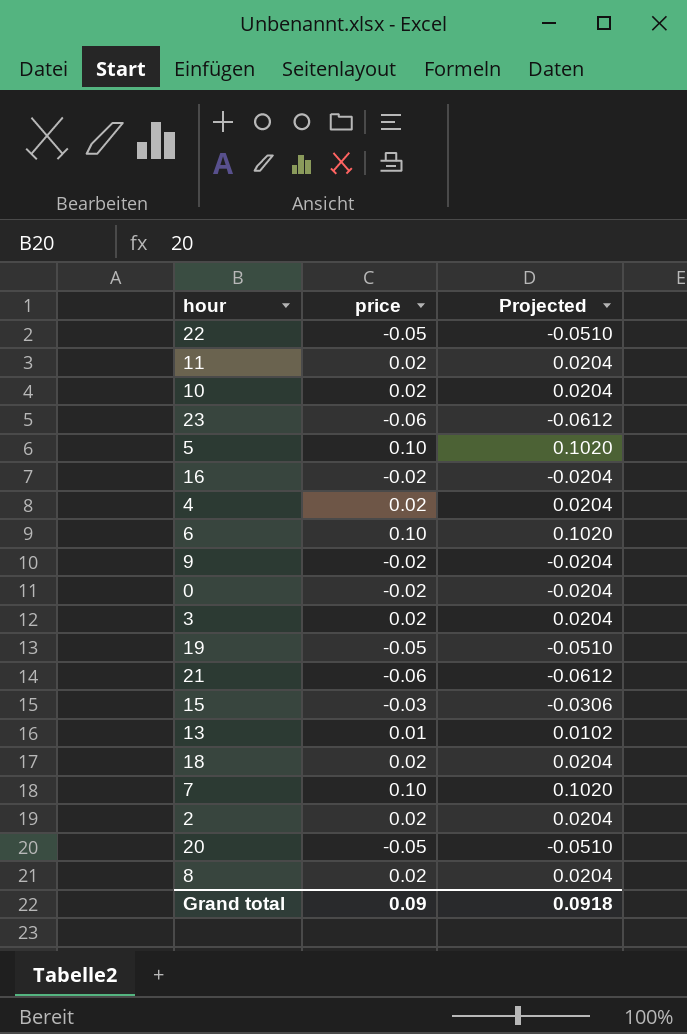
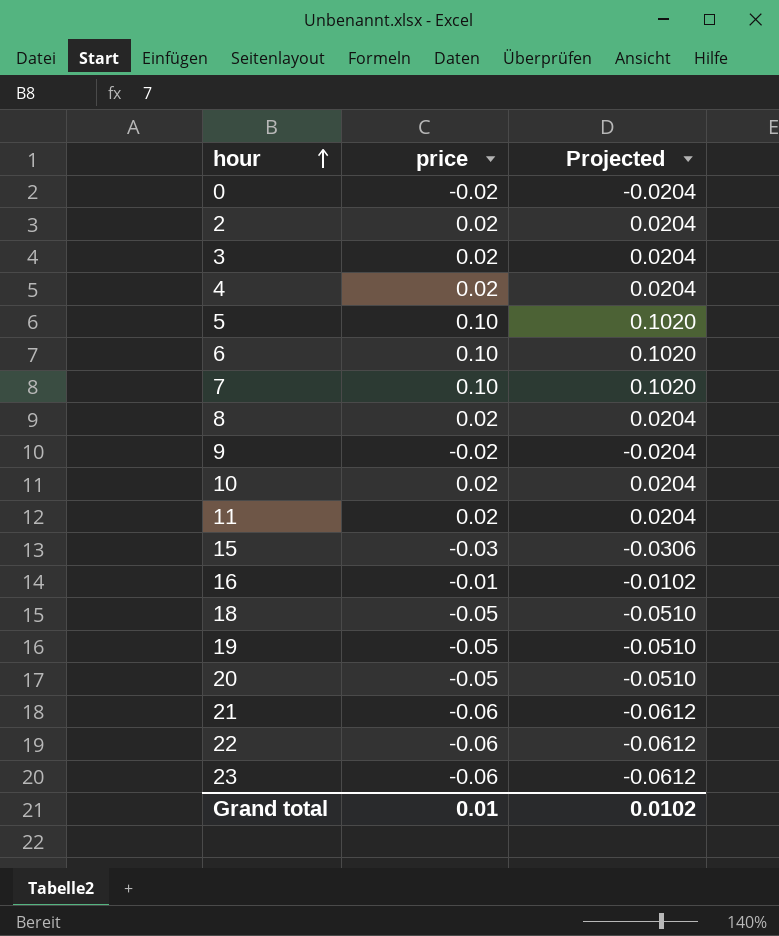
row order: none -> hour ascending
row 13: 0.01 | 0.0102 -> none
16 | price: -0.02 -> -0.01
16 | Projected: -0.0204 -> -0.0102
18 | price: 0.02 -> -0.05
18 | Projected: 0.0204 -> -0.0510
22 | price: -0.05 -> -0.06
22 | Projected: -0.0510 -> -0.0612
Grand total | price: 0.09 -> 0.01
Grand total | Projected: 0.0918 -> 0.0102

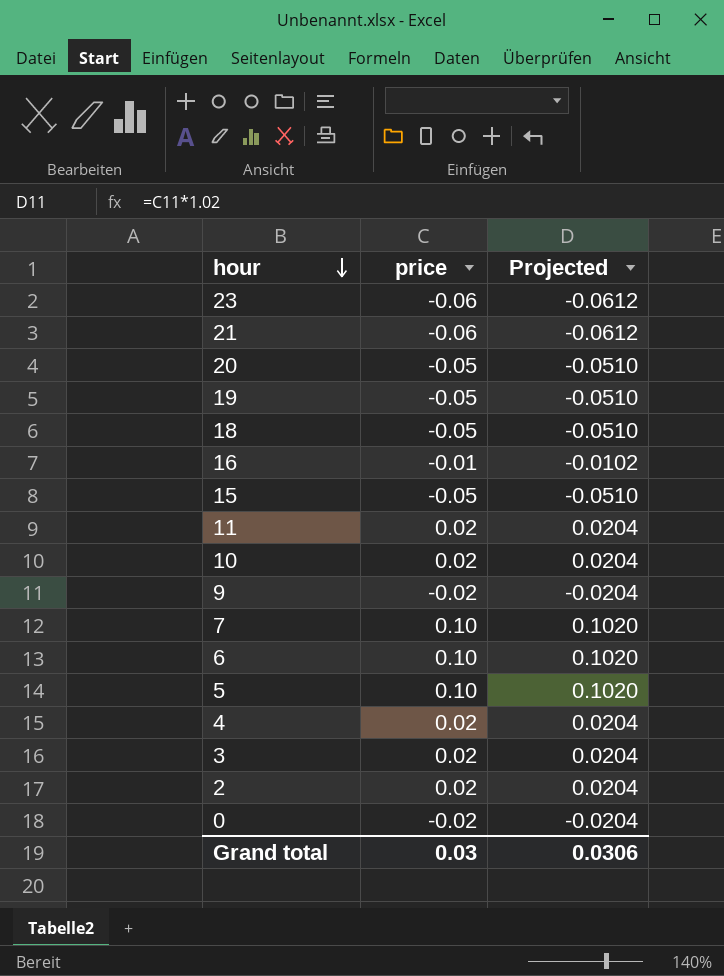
row order: hour ascending -> hour descending
row 8: 0.02 | 0.0204 -> none
row 22: -0.06 | -0.0612 -> none
15 | price: -0.03 -> -0.05
15 | Projected: -0.0306 -> -0.0510
Grand total | price: 0.01 -> 0.03
Grand total | Projected: 0.0102 -> 0.0306

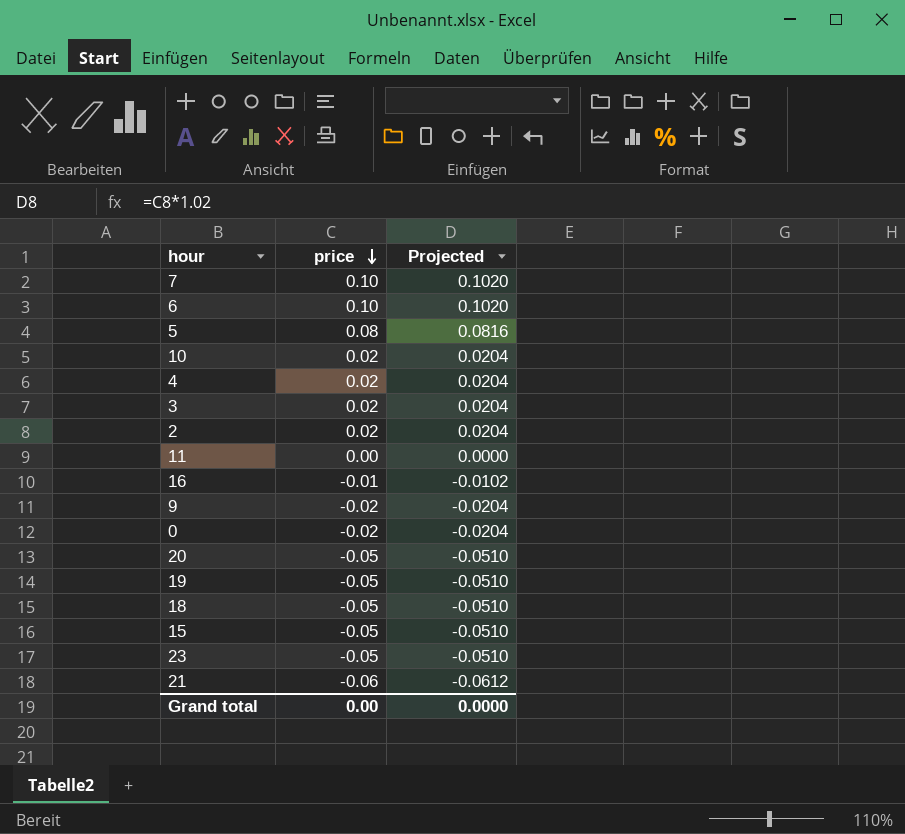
row order: hour descending -> price descending
5 | price: 0.10 -> 0.08
5 | Projected: 0.1020 -> 0.0816
11 | price: 0.02 -> 0.00
11 | Projected: 0.0204 -> 0.0000
23 | price: -0.06 -> -0.05
23 | Projected: -0.0612 -> -0.0510
Grand total | price: 0.03 -> 0.00
Grand total | Projected: 0.0306 -> 0.0000

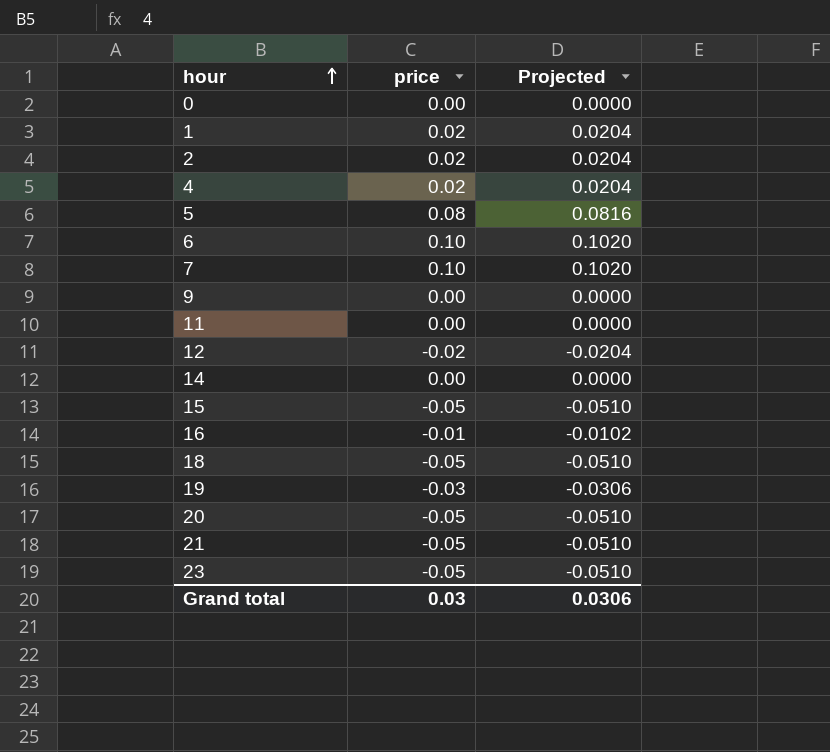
row order: price descending -> hour ascending
row 10: 0.02 | 0.0204 -> none
row 3: 0.02 | 0.0204 -> none
0 | price: -0.02 -> 0.00
0 | Projected: -0.0204 -> 0.0000
row 1: none -> 0.02 | 0.0204
9 | price: -0.02 -> 0.00
9 | Projected: -0.0204 -> 0.0000
row 12: none -> -0.02 | -0.0204
row 14: none -> 0.00 | 0.0000
19 | price: -0.05 -> -0.03
19 | Projected: -0.0510 -> -0.0306
21 | price: -0.06 -> -0.05
21 | Projected: -0.0612 -> -0.0510
Grand total | price: 0.00 -> 0.03
Grand total | Projected: 0.0000 -> 0.0306

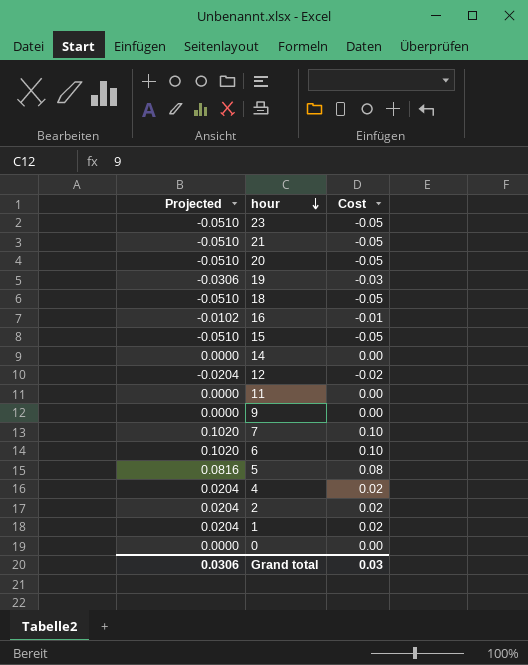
row order: hour ascending -> hour descending
column Projected | position: 3 -> 1
column name: price -> Cost

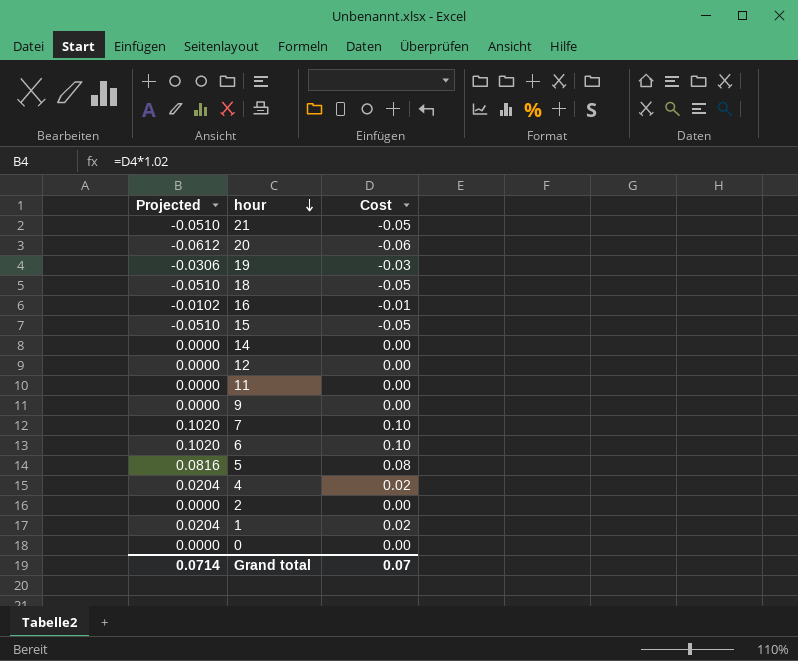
row 23: -0.0510 | -0.05 -> none
20 | Projected: -0.0510 -> -0.0612
20 | Cost: -0.05 -> -0.06
12 | Projected: -0.0204 -> 0.0000
12 | Cost: -0.02 -> 0.00
2 | Projected: 0.0204 -> 0.0000
2 | Cost: 0.02 -> 0.00
Grand total | Projected: 0.0306 -> 0.0714
Grand total | Cost: 0.03 -> 0.07

